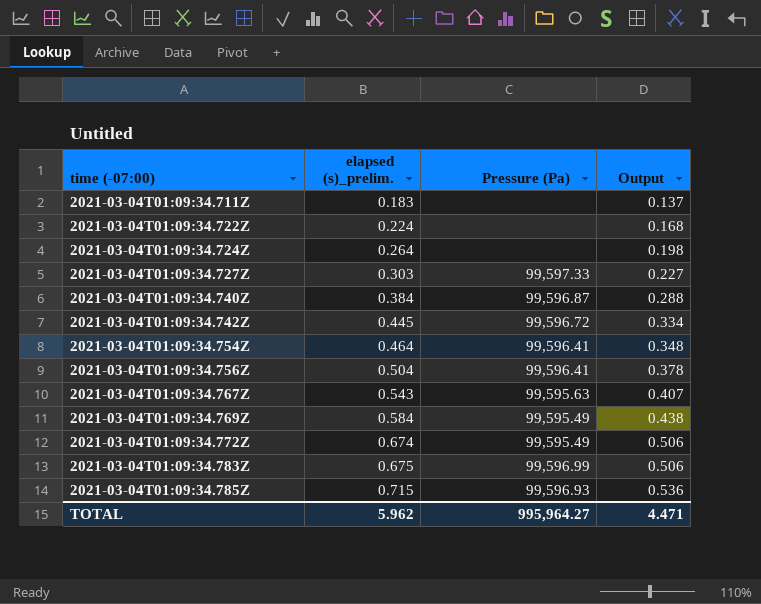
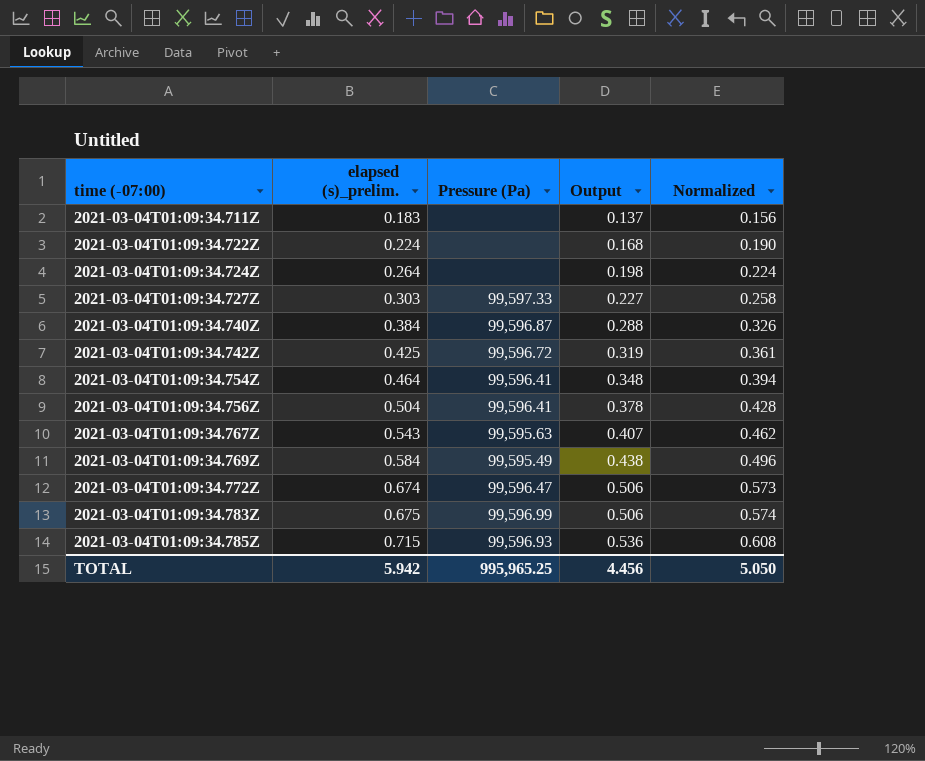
column Normalized | formula: none -> [elapsed (s)_prelim.] * 0.85
2021-03-04T01:09:34.742Z | elapsed (s)_prelim.: 0.445 -> 0.425
2021-03-04T01:09:34.742Z | Output: 0.334 -> 0.319
2021-03-04T01:09:34.772Z | Pressure (Pa): 99,595.49 -> 99,596.47
TOTAL | elapsed (s)_prelim.: 5.962 -> 5.942
TOTAL | Pressure (Pa): 995,964.27 -> 995,965.25
TOTAL | Output: 4.471 -> 4.456

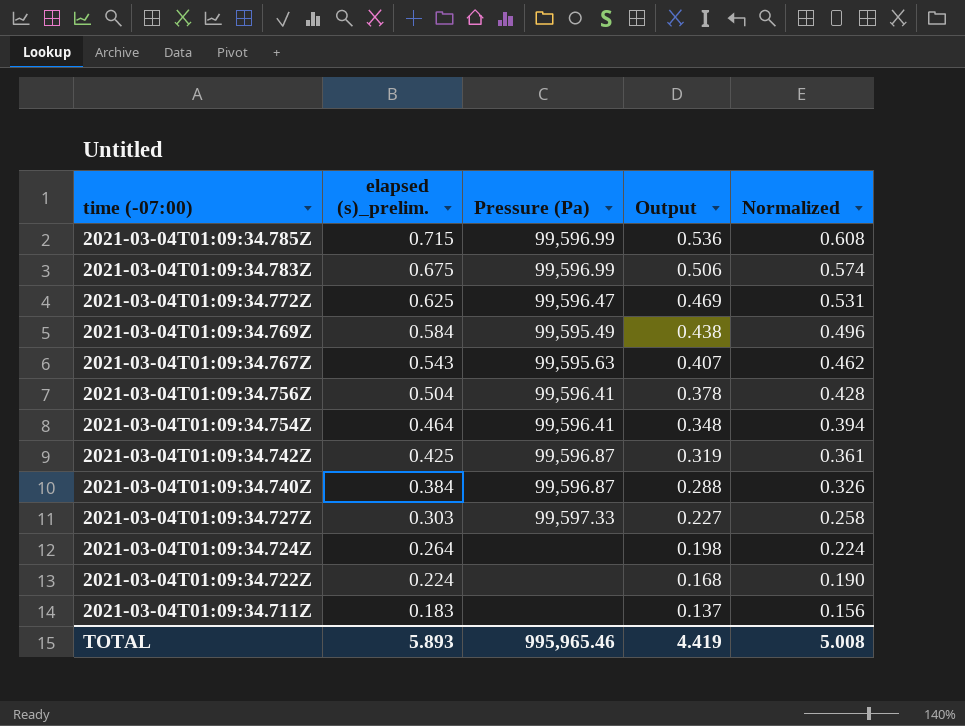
row order: time (-07:00) ascending -> time (-07:00) descending
2021-03-04T01:09:34.785Z | Pressure (Pa): 99,596.93 -> 99,596.99
2021-03-04T01:09:34.772Z | elapsed (s)_prelim.: 0.674 -> 0.625
2021-03-04T01:09:34.772Z | Output: 0.506 -> 0.469
2021-03-04T01:09:34.772Z | Normalized: 0.573 -> 0.531
2021-03-04T01:09:34.742Z | Pressure (Pa): 99,596.72 -> 99,596.87
TOTAL | elapsed (s)_prelim.: 5.942 -> 5.893
TOTAL | Pressure (Pa): 995,965.25 -> 995,965.46
TOTAL | Output: 4.456 -> 4.419
TOTAL | Normalized: 5.050 -> 5.008

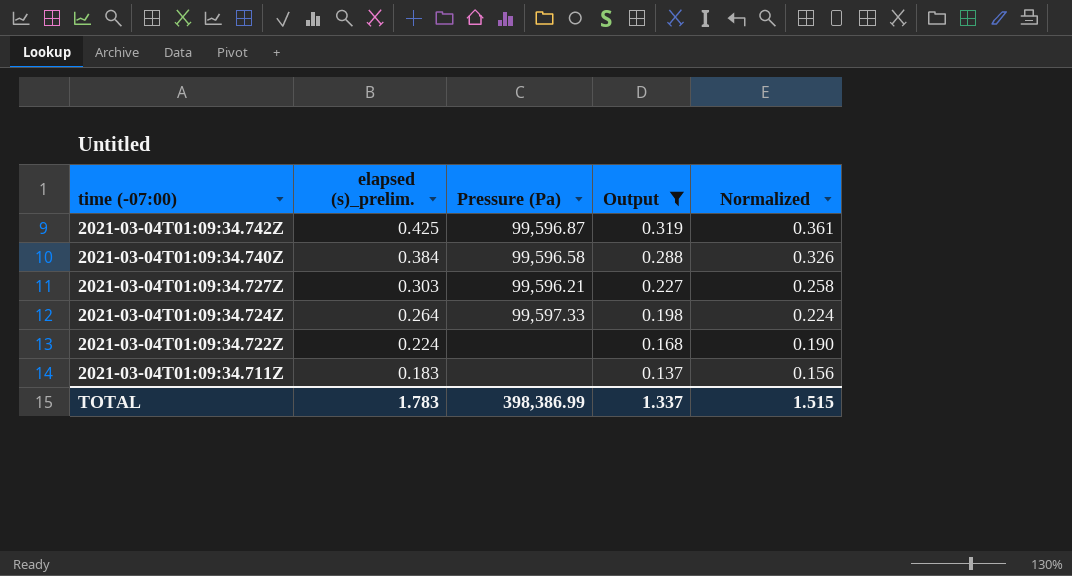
filter: none -> Output <= 0.319
2021-03-04T01:09:34.740Z | Pressure (Pa): 99,596.87 -> 99,596.58
2021-03-04T01:09:34.727Z | Pressure (Pa): 99,597.33 -> 99,596.21
2021-03-04T01:09:34.724Z | Pressure (Pa): none -> 99,597.33
TOTAL | elapsed (s)_prelim.: 5.893 -> 1.783
TOTAL | Pressure (Pa): 995,965.46 -> 398,386.99
TOTAL | Output: 4.419 -> 1.337
TOTAL | Normalized: 5.008 -> 1.515

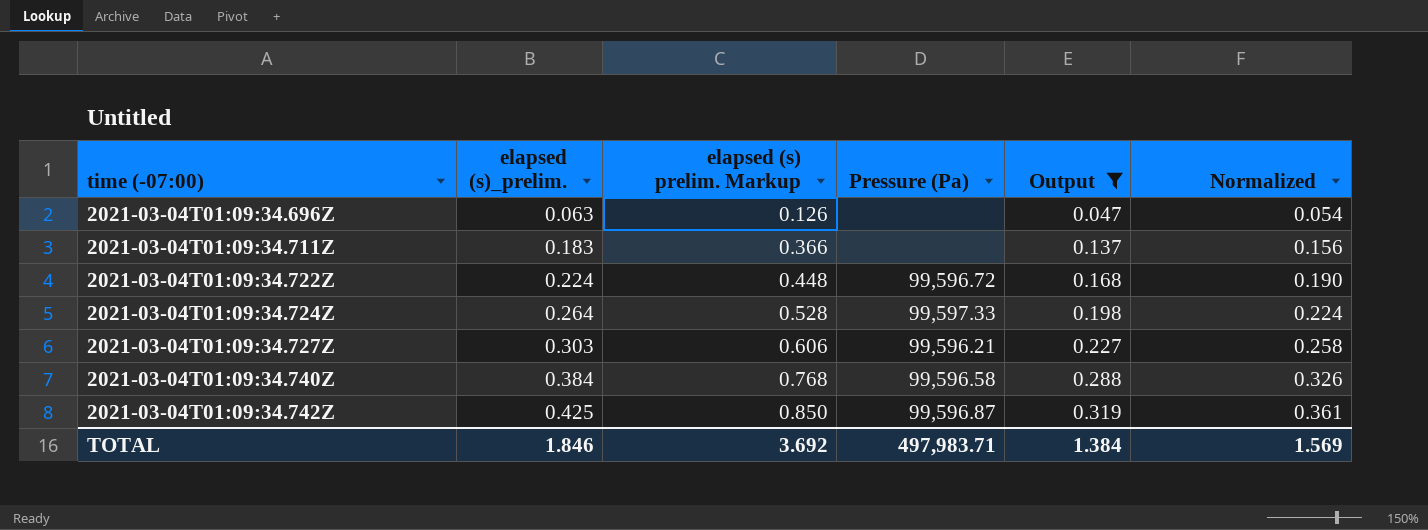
row order: time (-07:00) descending -> time (-07:00) ascending
column elapsed (s) prelim. Markup | formula: none -> [elapsed (s)_prelim.] * 2
row 2021-03-04T01:09:34.696Z: none -> 0.063 | 0.126 | none | 0.047 | 0.054
2021-03-04T01:09:34.722Z | Pressure (Pa): none -> 99,596.72
TOTAL | elapsed (s)_prelim.: 1.783 -> 1.846
TOTAL | Pressure (Pa): 398,386.99 -> 497,983.71
TOTAL | Output: 1.337 -> 1.384
TOTAL | Normalized: 1.515 -> 1.569

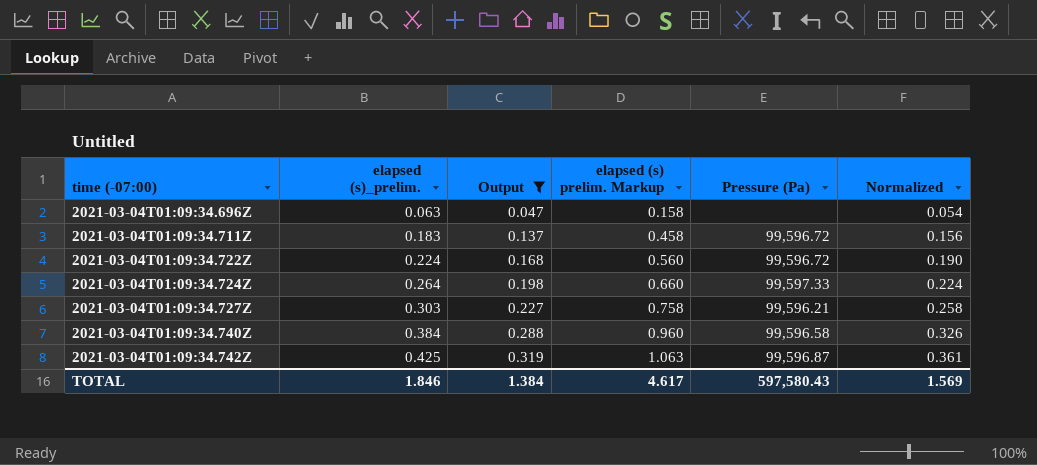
column Output | position: 5 -> 3
column elapsed (s) prelim. Markup | formula: [elapsed (s)_prelim.] * 2 -> [elapsed (s)_prelim.] * 2.5
2021-03-04T01:09:34.711Z | Pressure (Pa): none -> 99,596.72
TOTAL | elapsed (s) prelim. Markup: 3.692 -> 4.617
TOTAL | Pressure (Pa): 497,983.71 -> 597,580.43

